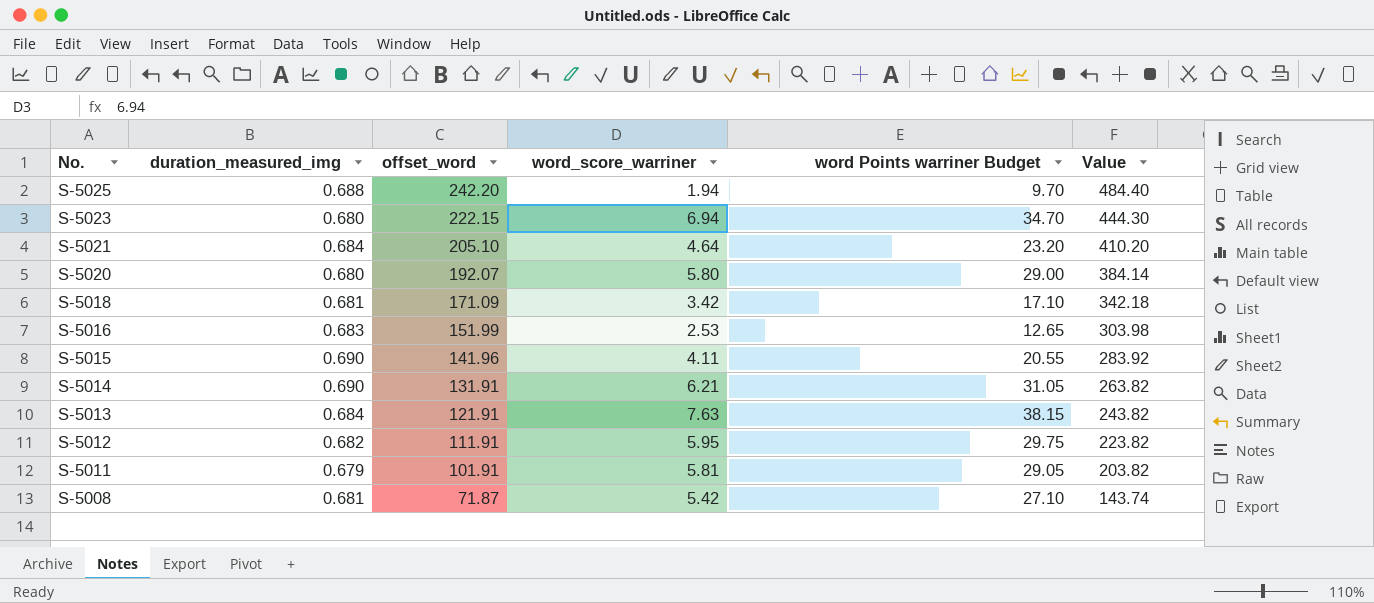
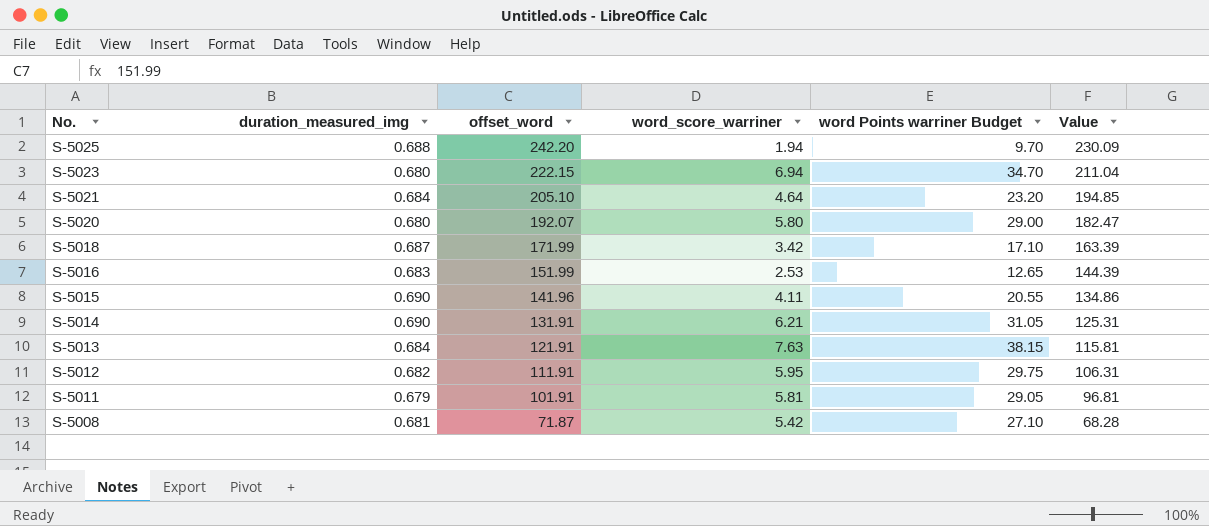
column Value | formula: [offset_word] * 2 -> [offset_word] * 0.95
S-5018 | duration_measured_img: 0.681 -> 0.687
S-5018 | offset_word: 171.09 -> 171.99

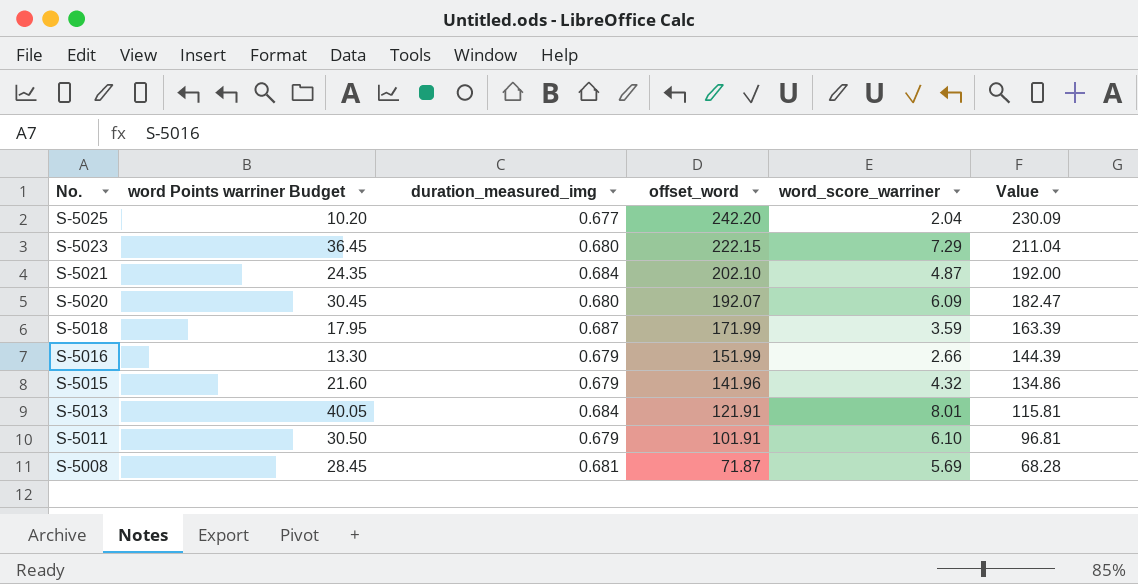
column word Points warriner Budget | position: 5 -> 2
row S-5014: 0.690 | 131.91 | 6.21 | 31.05 | 125.31 -> none
row S-5012: 0.682 | 111.91 | 5.95 | 29.75 | 106.31 -> none
S-5025 | word Points warriner Budget: 9.70 -> 10.20
S-5025 | duration_measured_img: 0.688 -> 0.677
S-5025 | word_score_warriner: 1.94 -> 2.04
S-5023 | word Points warriner Budget: 34.70 -> 36.45
S-5023 | word_score_warriner: 6.94 -> 7.29
S-5021 | word Points warriner Budget: 23.20 -> 24.35
S-5021 | offset_word: 205.10 -> 202.10
S-5021 | word_score_warriner: 4.64 -> 4.87
S-5021 | Value: 194.85 -> 192.00
S-5020 | word Points warriner Budget: 29.00 -> 30.45
S-5020 | word_score_warriner: 5.80 -> 6.09
S-5018 | word Points warriner Budget: 17.10 -> 17.95
S-5018 | word_score_warriner: 3.42 -> 3.59
S-5016 | word Points warriner Budget: 12.65 -> 13.30
S-5016 | duration_measured_img: 0.683 -> 0.679
S-5016 | word_score_warriner: 2.53 -> 2.66
S-5015 | word Points warriner Budget: 20.55 -> 21.60
S-5015 | duration_measured_img: 0.690 -> 0.679
S-5015 | word_score_warriner: 4.11 -> 4.32
S-5013 | word Points warriner Budget: 38.15 -> 40.05
S-5013 | word_score_warriner: 7.63 -> 8.01
S-5011 | word Points warriner Budget: 29.05 -> 30.50
S-5011 | word_score_warriner: 5.81 -> 6.10
S-5008 | word Points warriner Budget: 27.10 -> 28.45
S-5008 | word_score_warriner: 5.42 -> 5.69

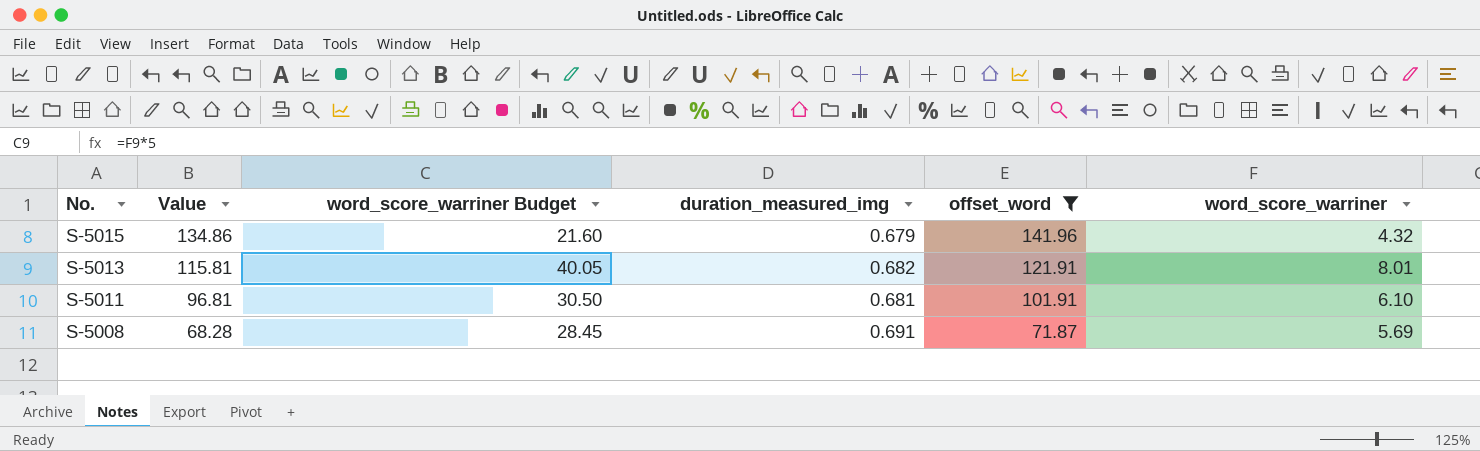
filter: none -> offset_word <= 141.96
column Value | position: 6 -> 2
column name: word Points warriner Budget -> word_score_warriner Budget
S-5013 | duration_measured_img: 0.684 -> 0.682
S-5011 | duration_measured_img: 0.679 -> 0.681
S-5008 | duration_measured_img: 0.681 -> 0.691

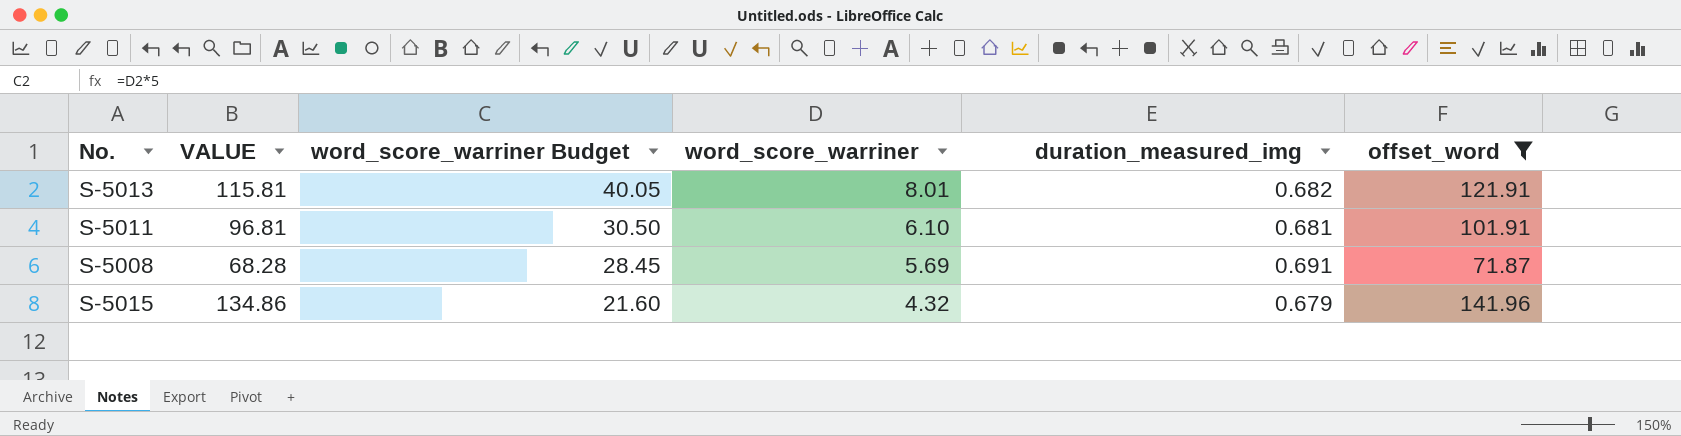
row order: No. descending -> word_score_warriner Budget descending
column name: Value -> VALUE
column word_score_warriner | position: 6 -> 4

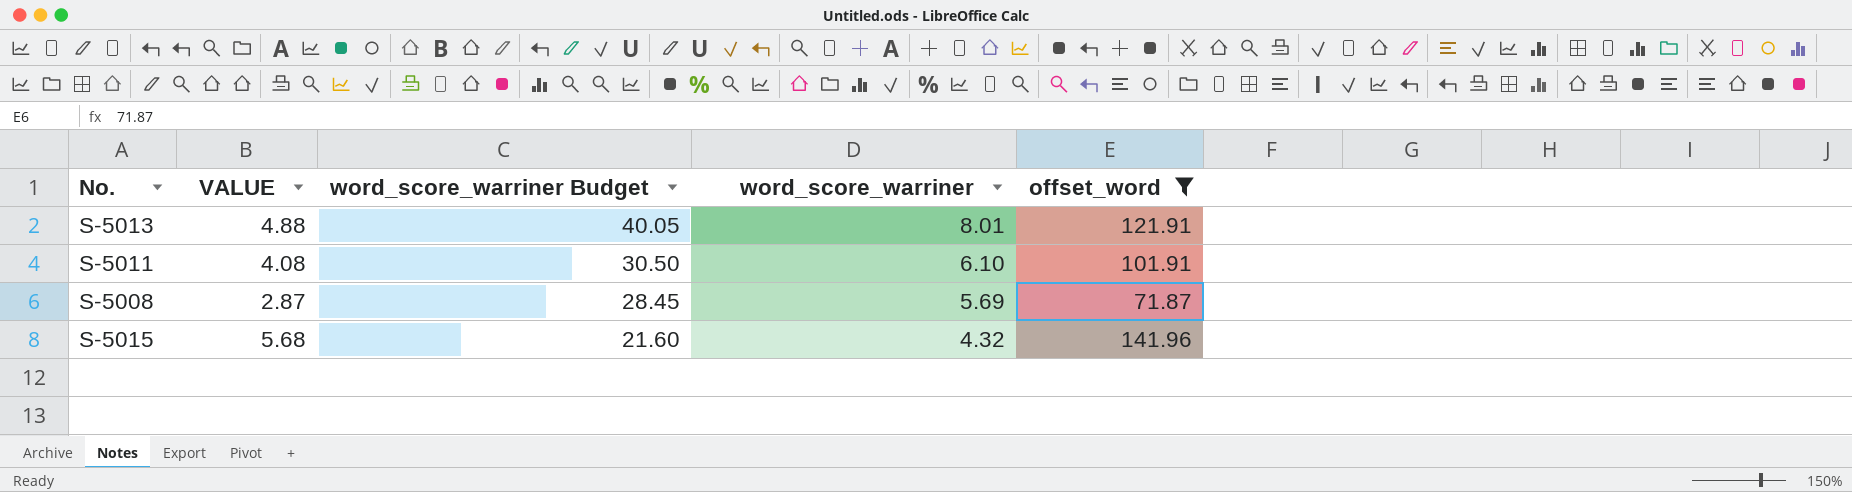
column duration_measured_img | position: 5 -> none
column VALUE | formula: [offset_word] * 0.95 -> [offset_word] * 0.04

